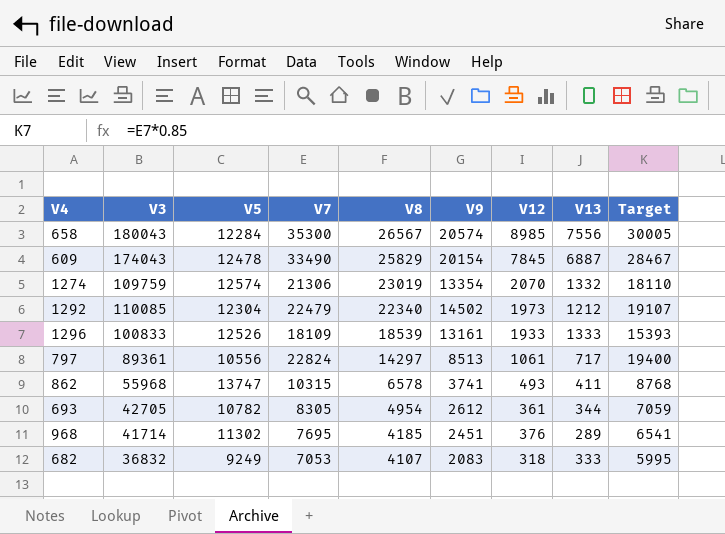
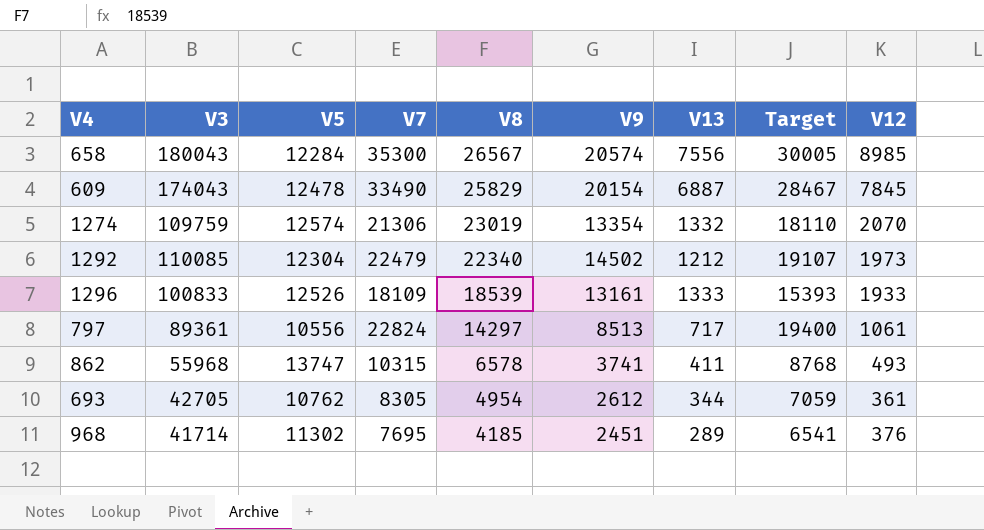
column V12 | position: 7 -> 9
row 682: 36832 | 9249 | 7053 | 4107 | 2083 | 318 | 333 | 5995 -> none
693 | V5: 10782 -> 10762

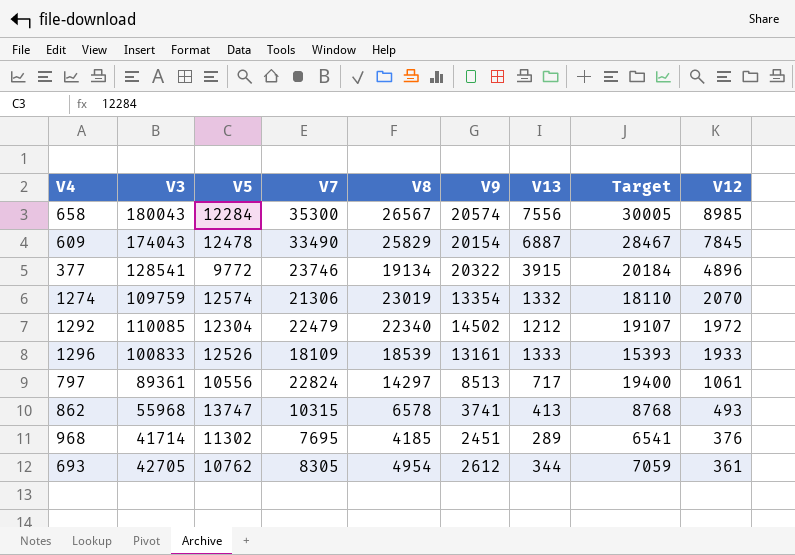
row order: V8 descending -> V12 descending
row 377: none -> 128541 | 9772 | 23746 | 19134 | 20322 | 3915 | 20184 | 4896
1292 | V12: 1973 -> 1972
862 | V13: 411 -> 413

